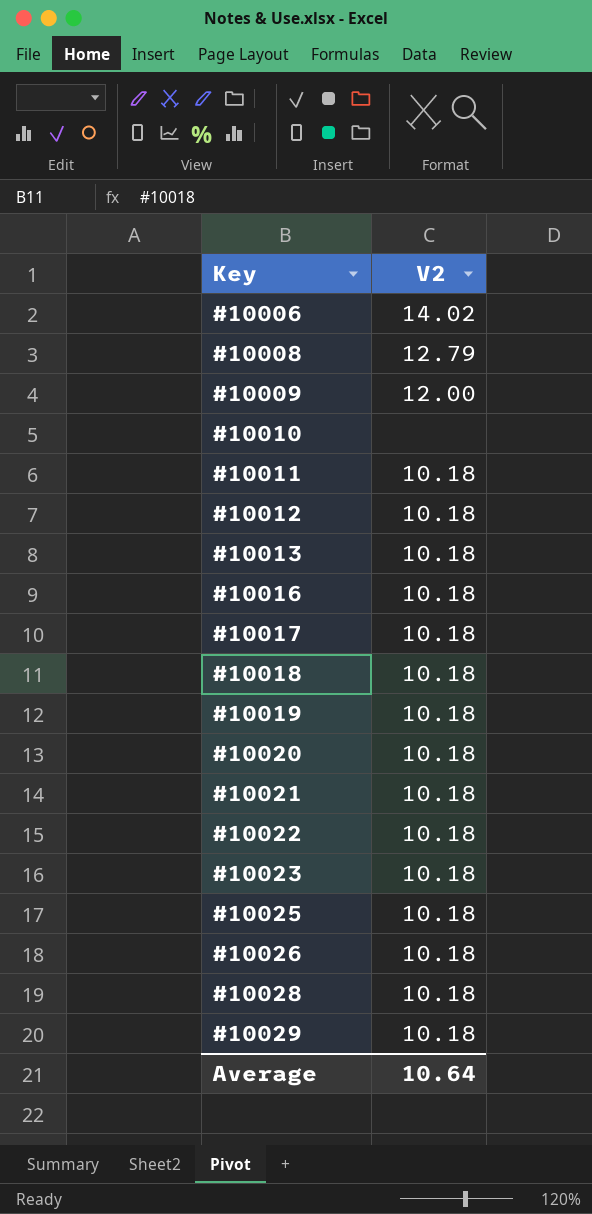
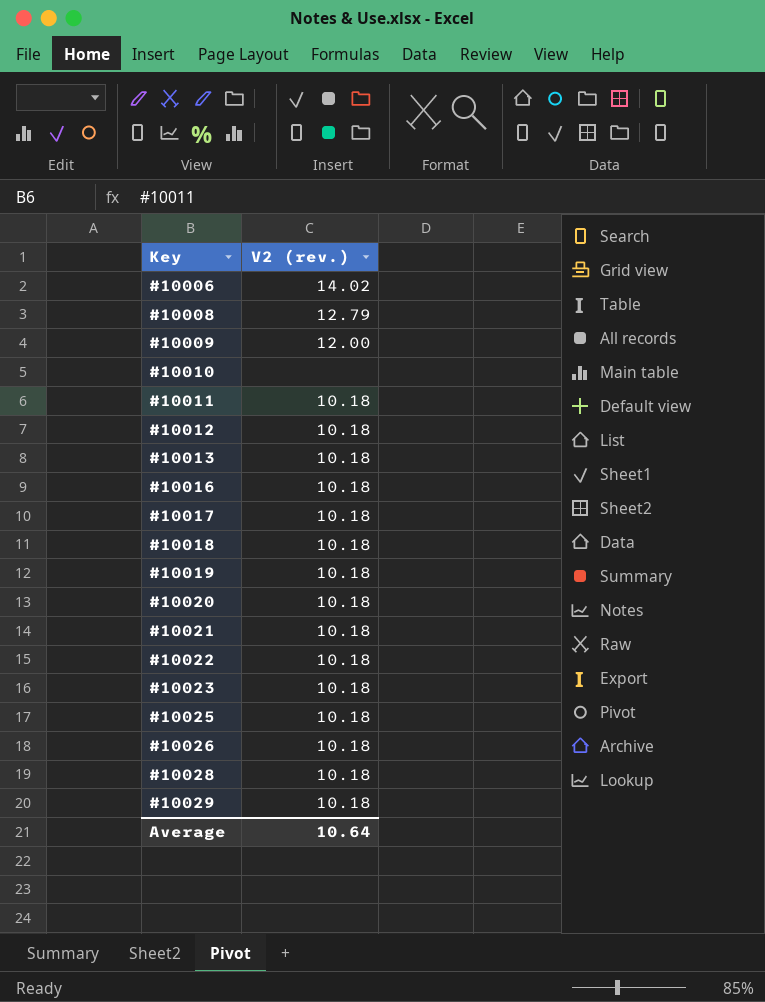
column name: V2 -> V2 (rev.)

